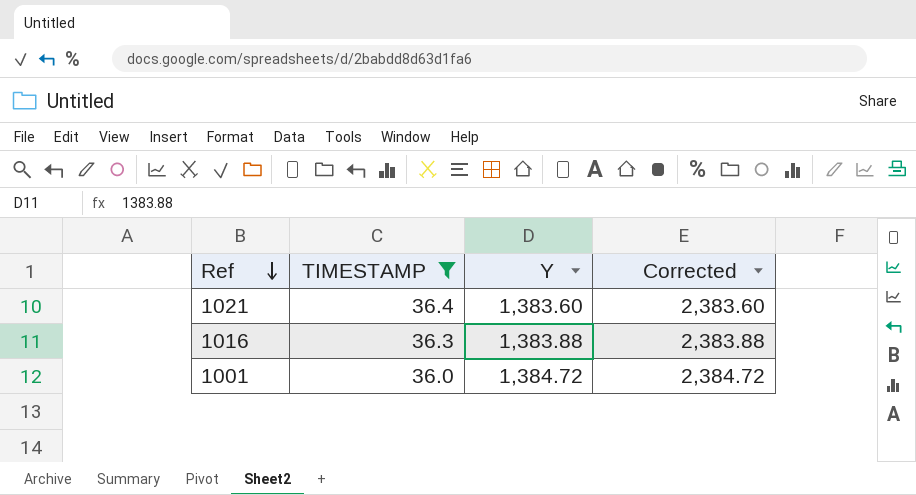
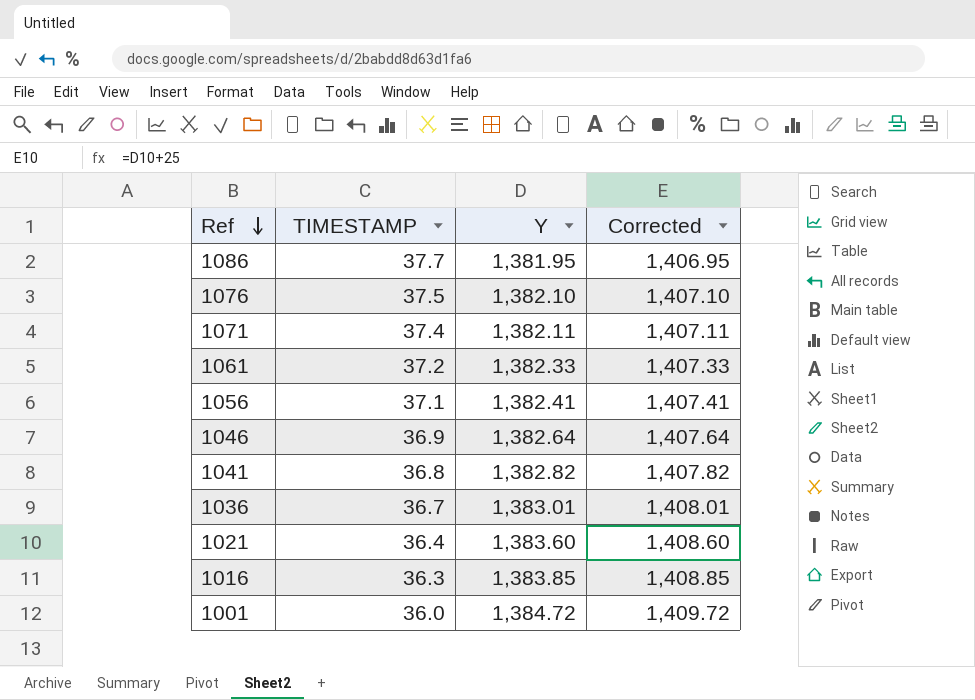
filter: TIMESTAMP <= 36.4 -> none
column Corrected | formula: [Y] + 1000 -> [Y] + 25
1016 | Y: 1,383.88 -> 1,383.85

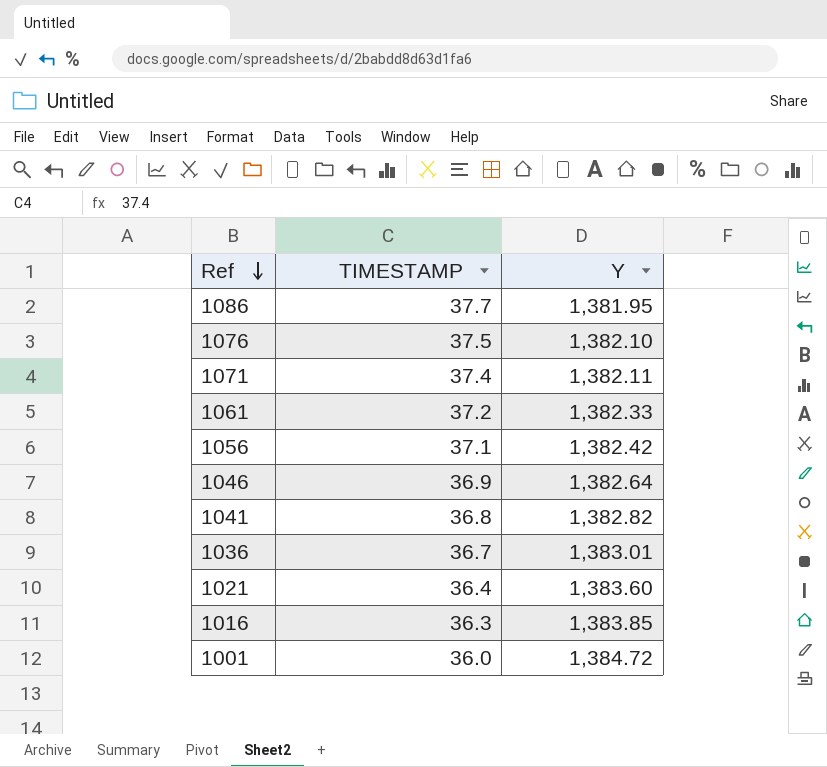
column Corrected | formula: [Y] + 25 -> none
1056 | Y: 1,382.41 -> 1,382.42

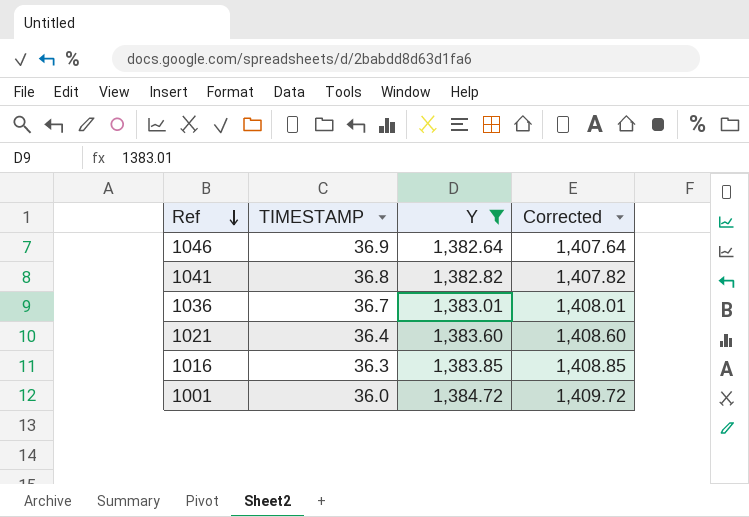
filter: none -> Y >= 1,382.64
column Corrected | formula: none -> [Y] + 25

